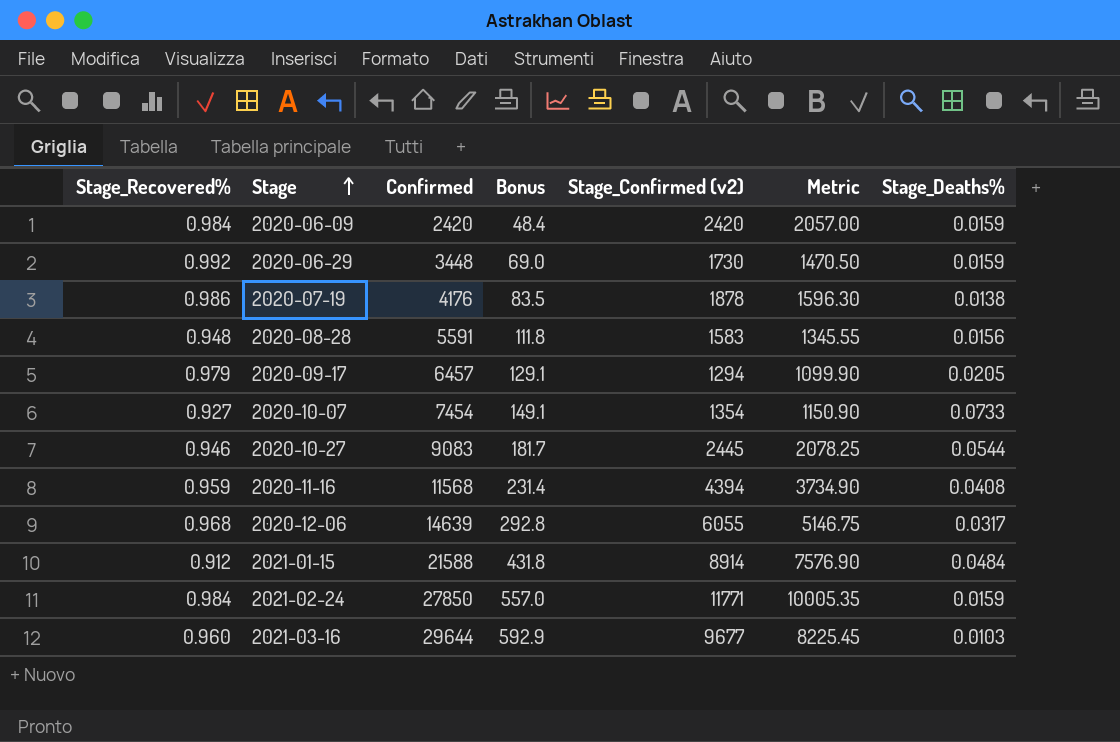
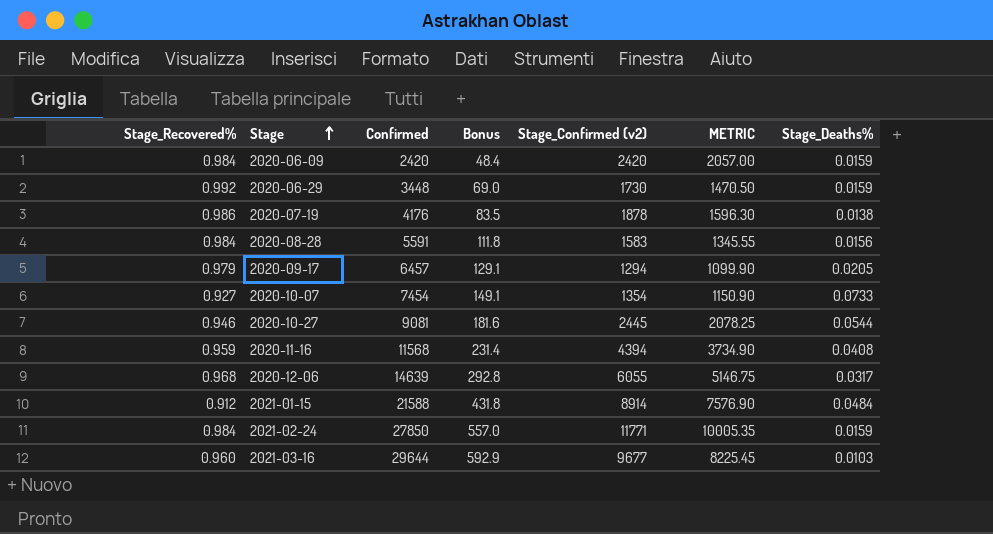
column name: Metric -> METRIC
2020-08-28 | Stage_Recovered%: 0.948 -> 0.984
2020-10-27 | Confirmed: 9083 -> 9081
2020-10-27 | Bonus: 181.7 -> 181.6

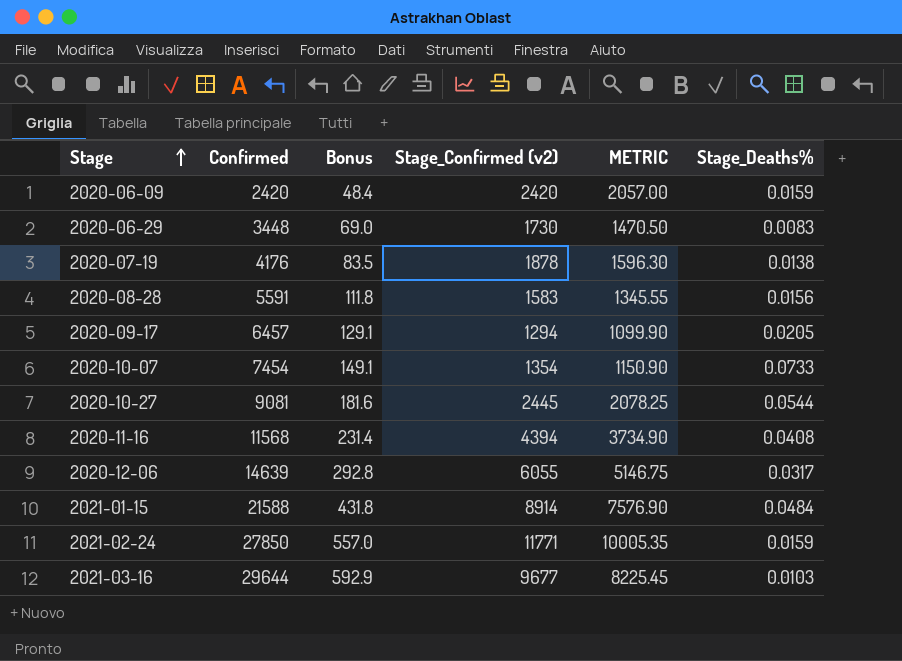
column Stage_Recovered% | position: 1 -> none
2020-06-29 | Stage_Deaths%: 0.0159 -> 0.0083

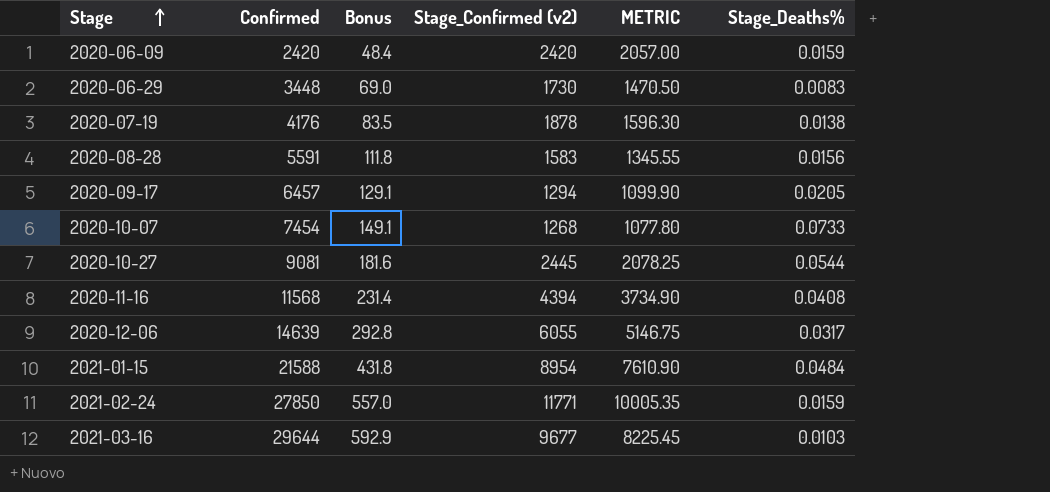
2020-10-07 | Stage_Confirmed (v2): 1354 -> 1268
2020-10-07 | METRIC: 1150.90 -> 1077.80
2021-01-15 | Stage_Confirmed (v2): 8914 -> 8954
2021-01-15 | METRIC: 7576.90 -> 7610.90

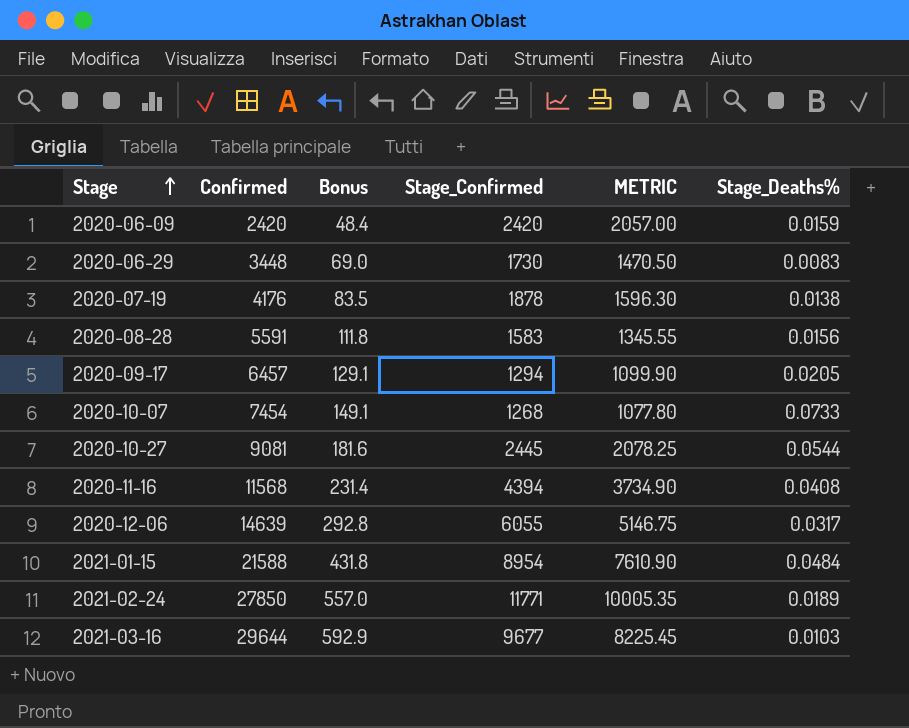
column name: Stage_Confirmed (v2) -> Stage_Confirmed
2021-02-24 | Stage_Deaths%: 0.0159 -> 0.0189

